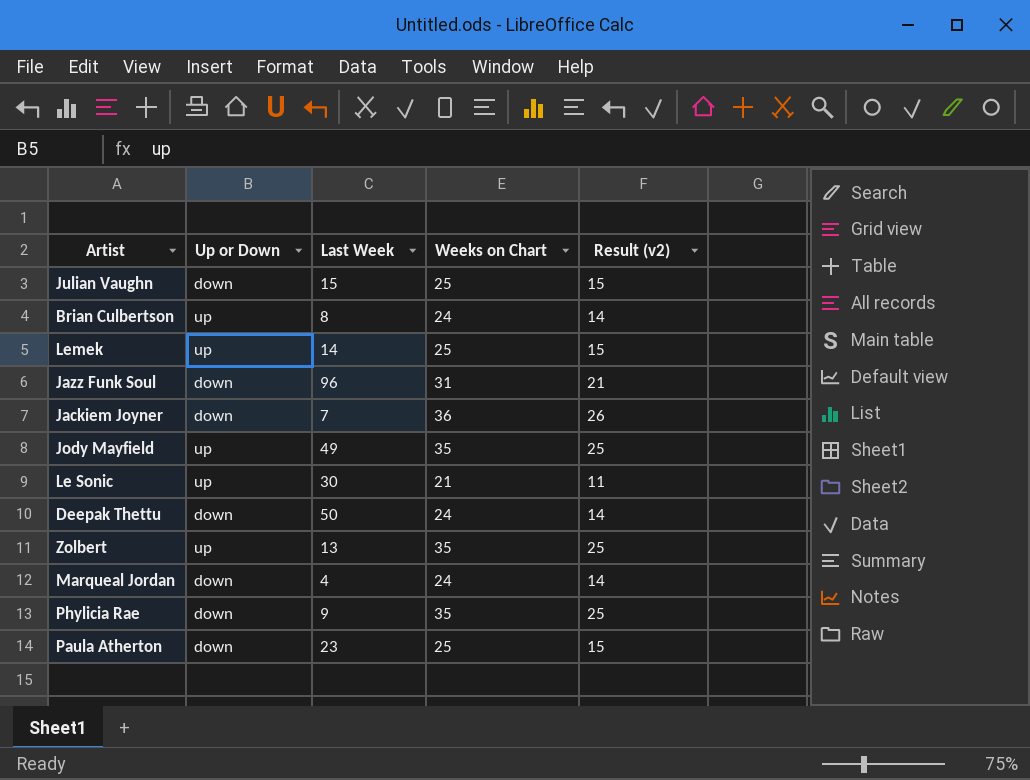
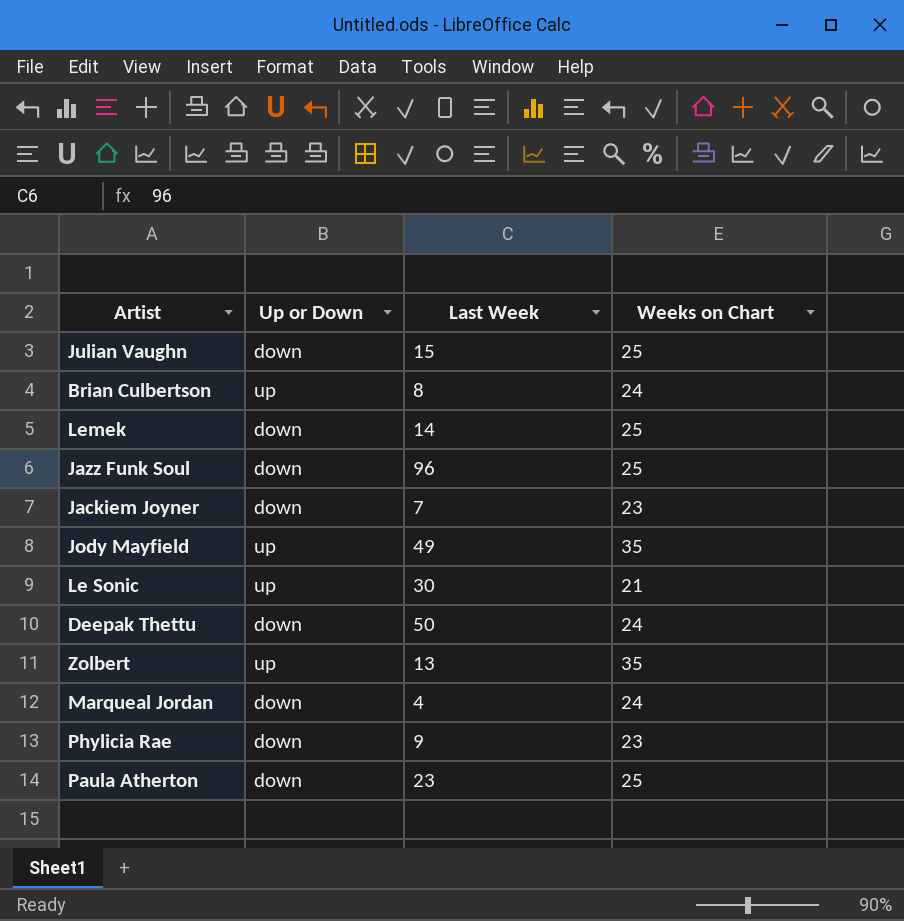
column Result (v2) | formula: [Weeks on Chart] - 10 -> none
Lemek | Up or Down: up -> down
Jazz Funk Soul | Weeks on Chart: 31 -> 25
Jackiem Joyner | Weeks on Chart: 36 -> 23
Phylicia Rae | Weeks on Chart: 35 -> 23

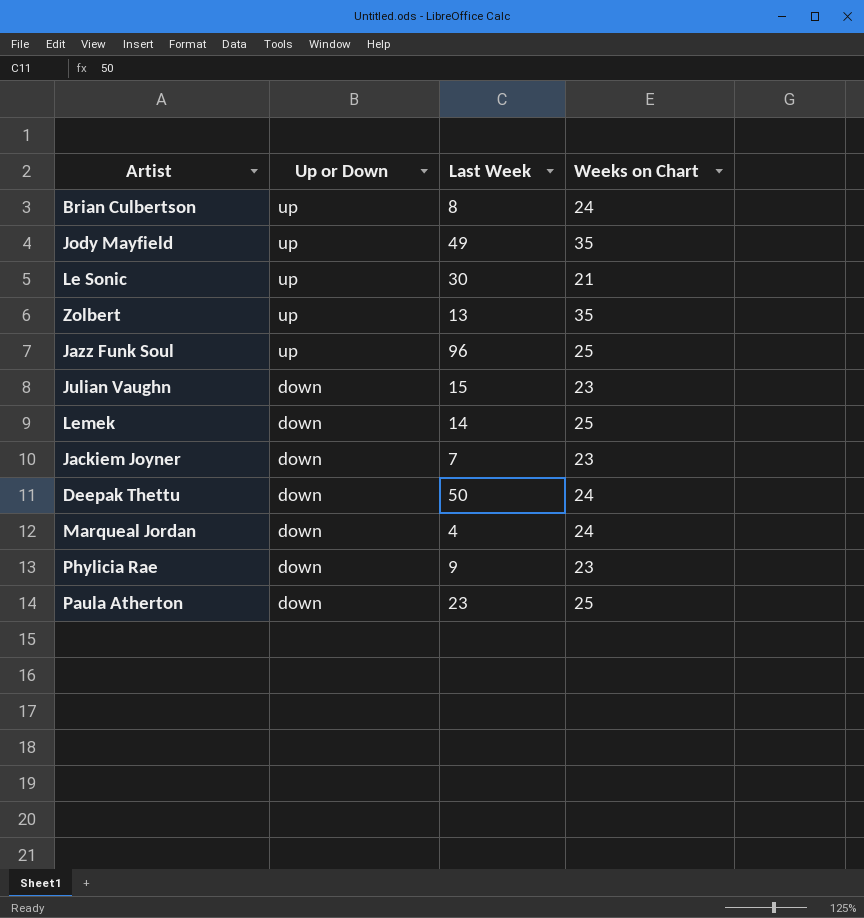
row order: none -> Up or Down descending
Jazz Funk Soul | Up or Down: down -> up
Julian Vaughn | Weeks on Chart: 25 -> 23

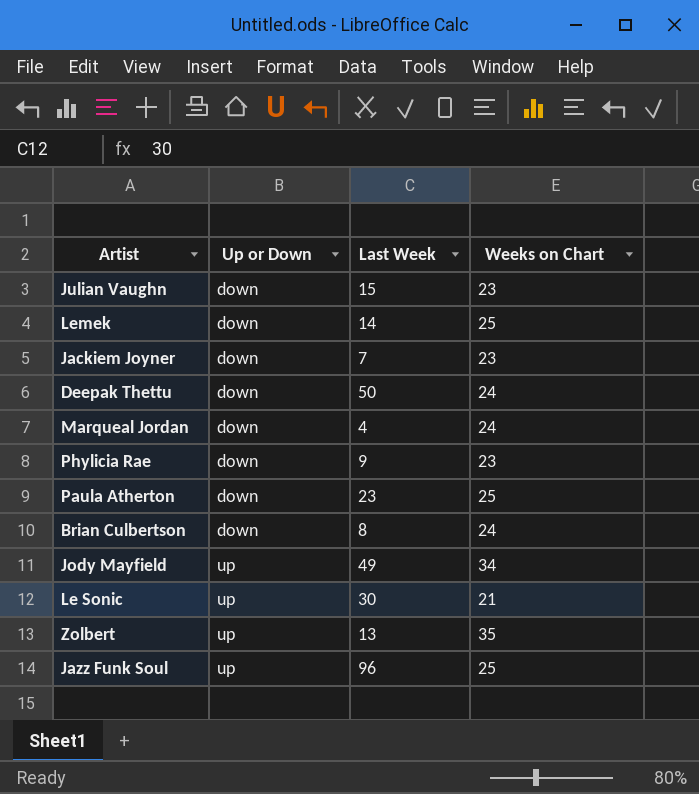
row order: Up or Down descending -> Up or Down ascending
Brian Culbertson | Up or Down: up -> down
Jody Mayfield | Weeks on Chart: 35 -> 34

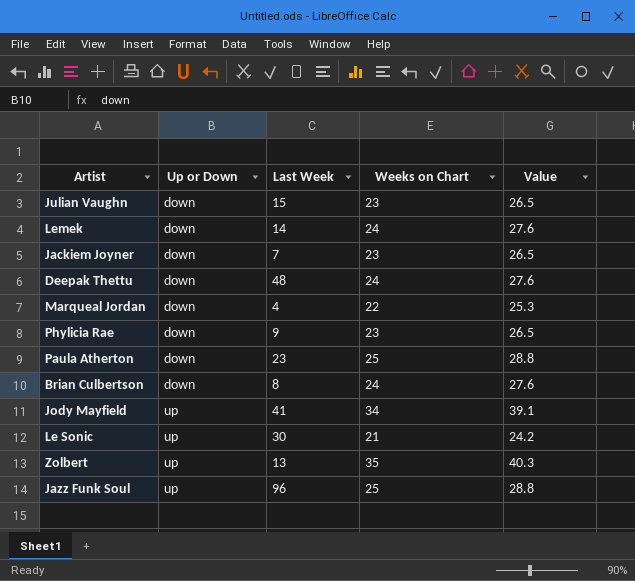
column Value | formula: none -> [Weeks on Chart] * 1.15
Lemek | Weeks on Chart: 25 -> 24
Deepak Thettu | Last Week: 50 -> 48
Marqueal Jordan | Weeks on Chart: 24 -> 22
Jody Mayfield | Last Week: 49 -> 41

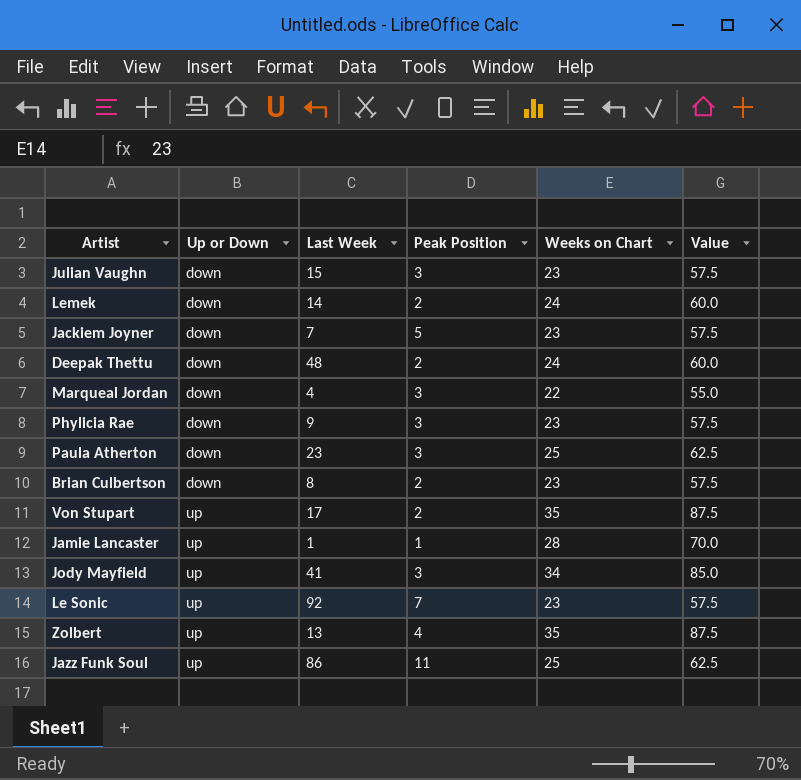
column Peak Position | position: none -> 4
column Value | formula: [Weeks on Chart] * 1.15 -> [Weeks on Chart] * 2.5
Brian Culbertson | Weeks on Chart: 24 -> 23
row Von Stupart: none -> up | 17 | 2 | 35 | 87.5
row Jamie Lancaster: none -> up | 1 | 1 | 28 | 70.0
Le Sonic | Last Week: 30 -> 92
Le Sonic | Weeks on Chart: 21 -> 23
Jazz Funk Soul | Last Week: 96 -> 86

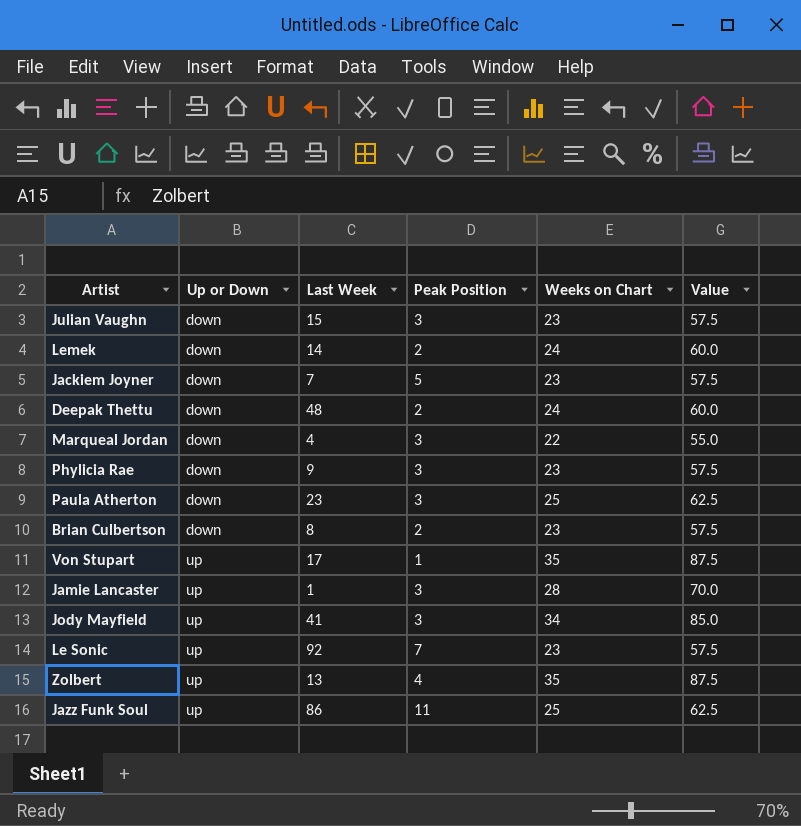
Von Stupart | Peak Position: 2 -> 1
Jamie Lancaster | Peak Position: 1 -> 3

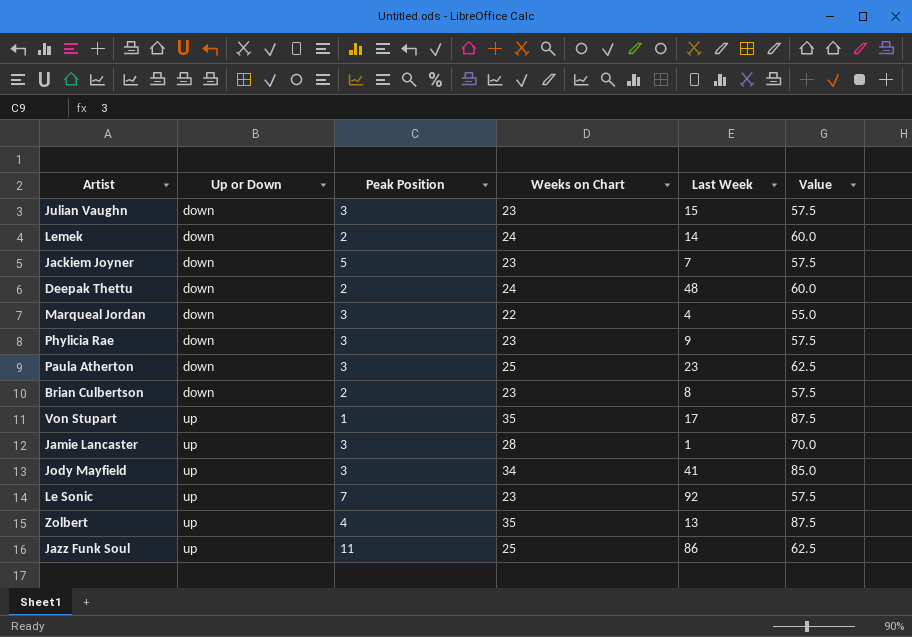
column Last Week | position: 3 -> 5

